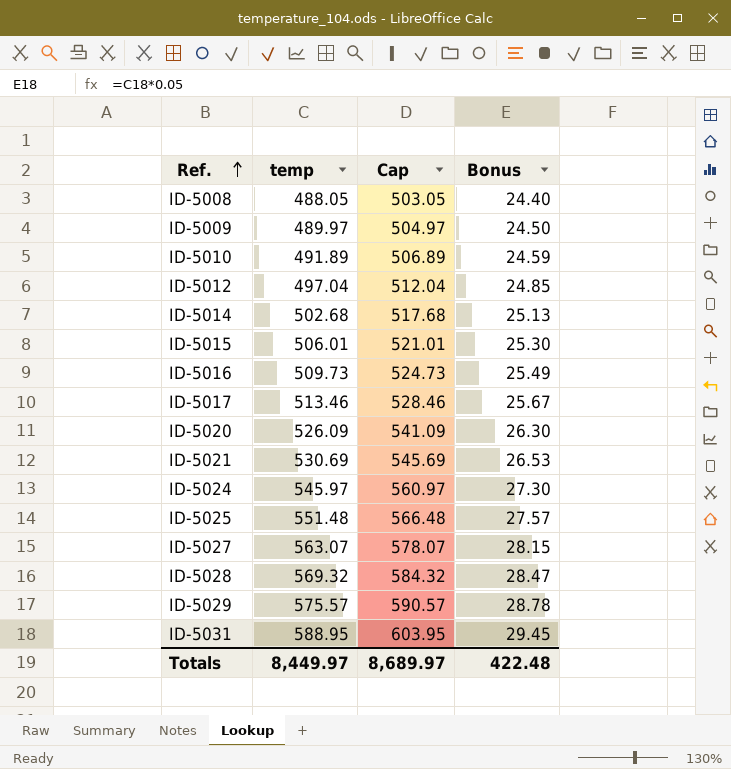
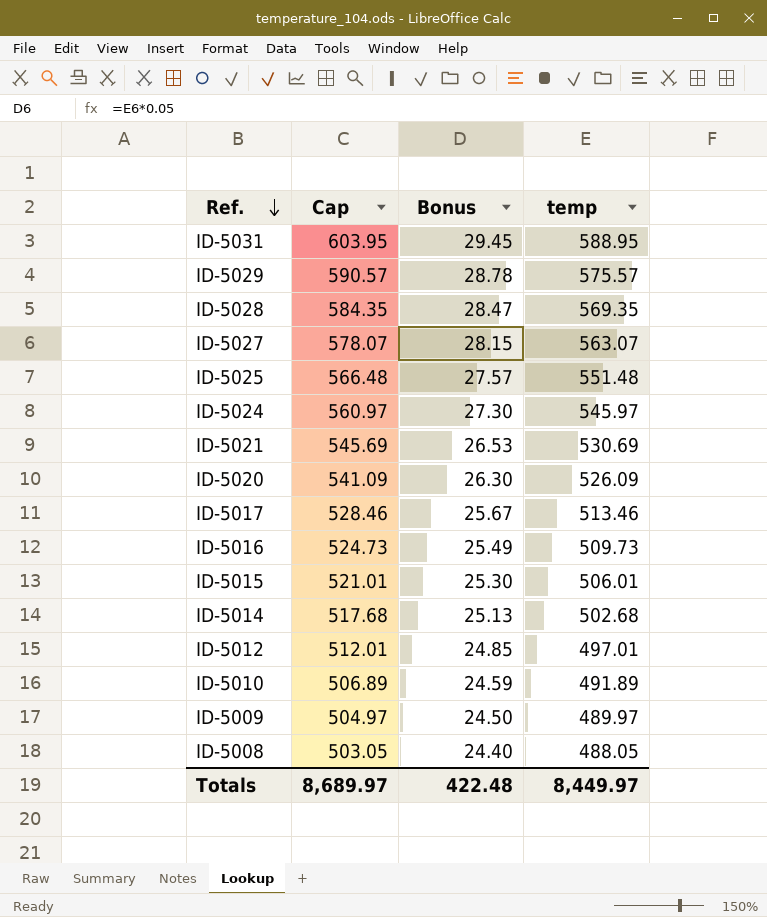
row order: Ref. ascending -> Ref. descending
column temp | position: 2 -> 4
ID-5028 | Cap: 584.32 -> 584.35
ID-5028 | temp: 569.32 -> 569.35
ID-5012 | Cap: 512.04 -> 512.01
ID-5012 | temp: 497.04 -> 497.01

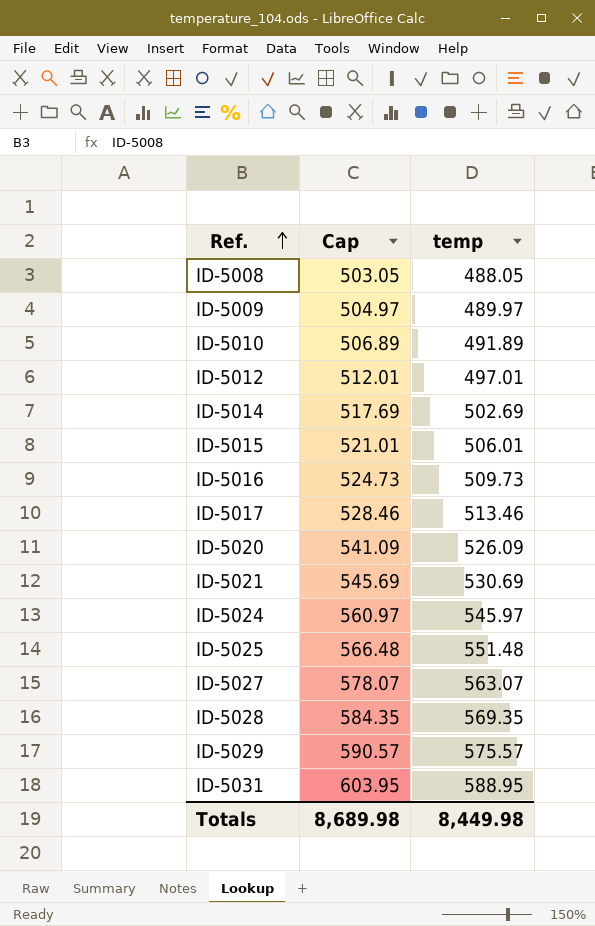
row order: Ref. descending -> Ref. ascending
column Bonus | formula: [temp] * 0.05 -> none
ID-5014 | Cap: 517.68 -> 517.69
ID-5014 | temp: 502.68 -> 502.69
Totals | Cap: 8,689.97 -> 8,689.98
Totals | temp: 8,449.97 -> 8,449.98

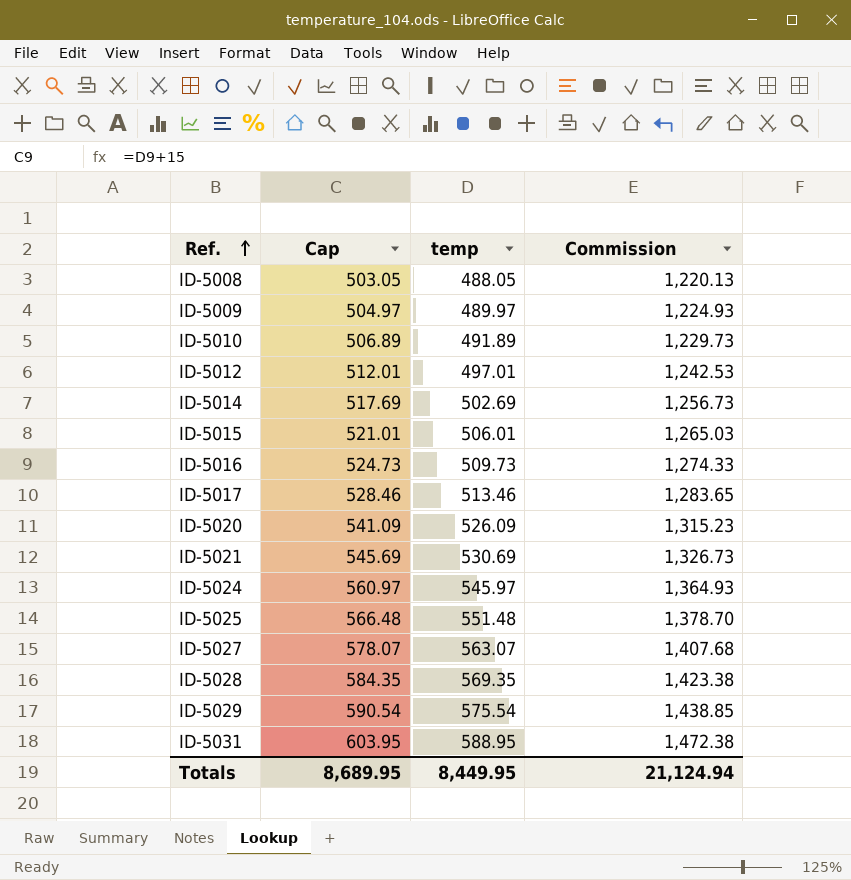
column Commission | formula: none -> [temp] * 2.5
ID-5029 | Cap: 590.57 -> 590.54
ID-5029 | temp: 575.57 -> 575.54
Totals | Cap: 8,689.98 -> 8,689.95
Totals | temp: 8,449.98 -> 8,449.95

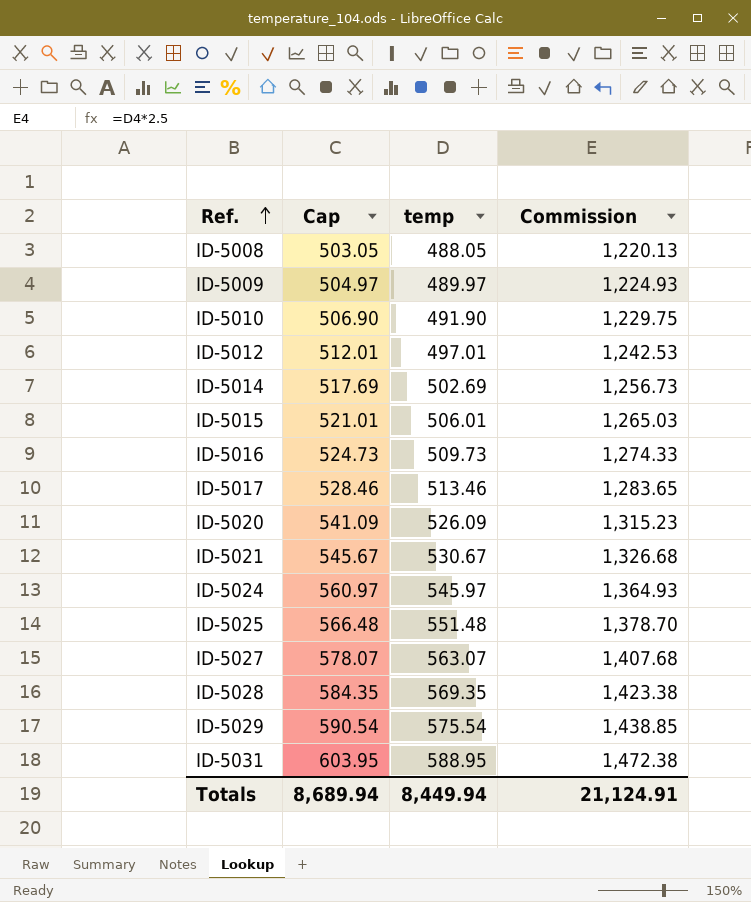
ID-5010 | Cap: 506.89 -> 506.90
ID-5010 | temp: 491.89 -> 491.90
ID-5010 | Commission: 1,229.73 -> 1,229.75
ID-5021 | Cap: 545.69 -> 545.67
ID-5021 | temp: 530.69 -> 530.67
ID-5021 | Commission: 1,326.73 -> 1,326.68
Totals | Cap: 8,689.95 -> 8,689.94
Totals | temp: 8,449.95 -> 8,449.94
Totals | Commission: 21,124.94 -> 21,124.91

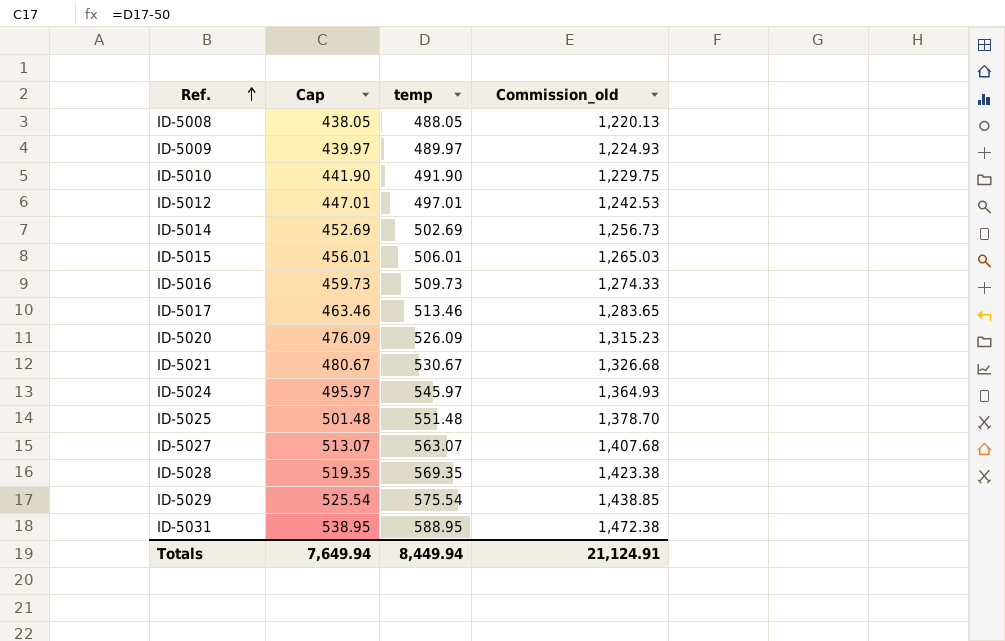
column Cap | formula: [temp] + 15 -> [temp] - 50
column name: Commission -> Commission_old
Totals | Cap: 8,689.94 -> 7,649.94

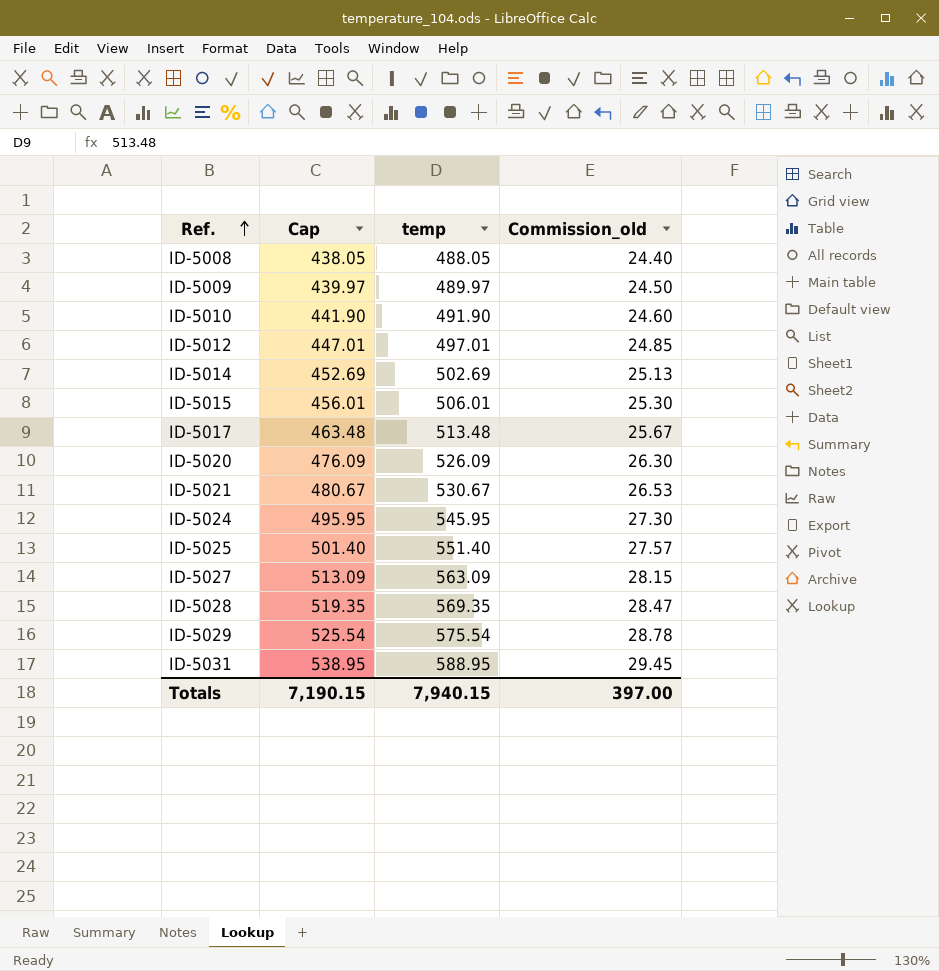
column Commission_old | formula: [temp] * 2.5 -> [temp] * 0.05
row ID-5016: 459.73 | 509.73 | 1,274.33 -> none
ID-5017 | Cap: 463.46 -> 463.48
ID-5017 | temp: 513.46 -> 513.48
ID-5024 | Cap: 495.97 -> 495.95
ID-5024 | temp: 545.97 -> 545.95
ID-5025 | Cap: 501.48 -> 501.40
ID-5025 | temp: 551.48 -> 551.40
ID-5027 | Cap: 513.07 -> 513.09
ID-5027 | temp: 563.07 -> 563.09
Totals | Cap: 7,649.94 -> 7,190.15
Totals | temp: 8,449.94 -> 7,940.15
Totals | Commission_old: 21,124.91 -> 397.00

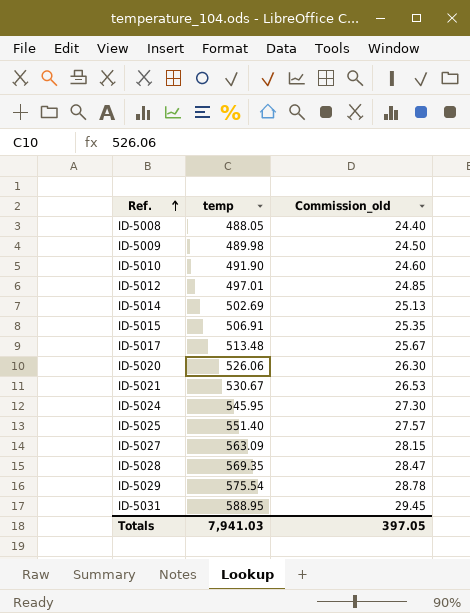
column Cap | formula: [temp] - 50 -> none
ID-5009 | temp: 489.97 -> 489.98
ID-5015 | temp: 506.01 -> 506.91
ID-5015 | Commission_old: 25.30 -> 25.35
ID-5020 | temp: 526.09 -> 526.06
Totals | temp: 7,940.15 -> 7,941.03
Totals | Commission_old: 397.00 -> 397.05

